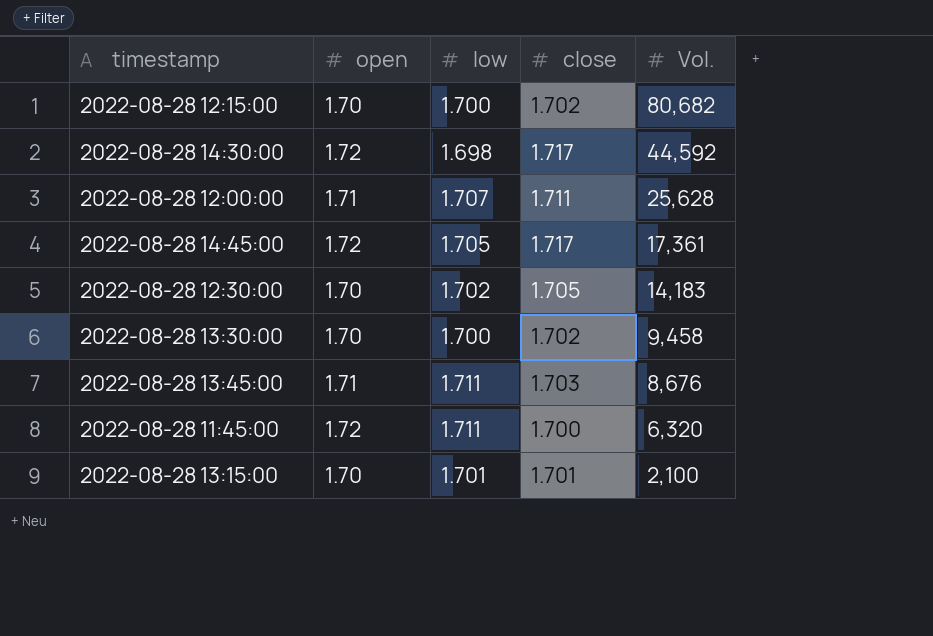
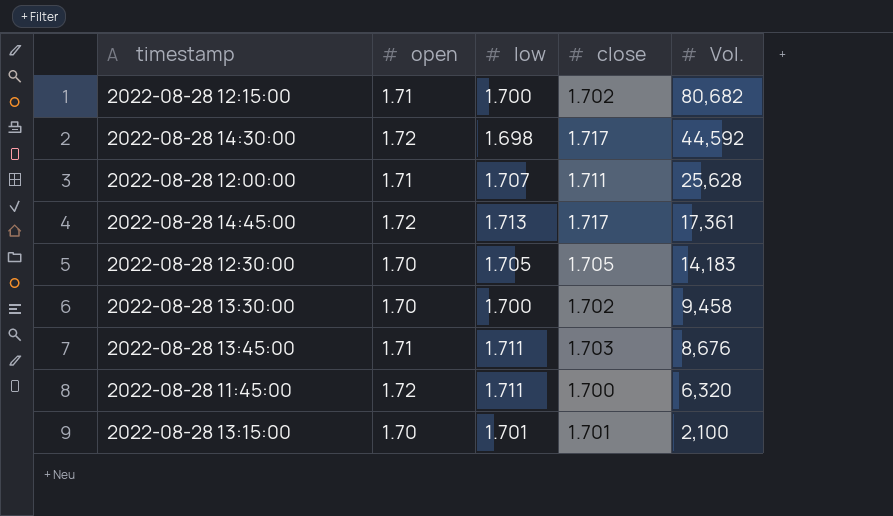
2022-08-28 12:15:00 | open: 1.70 -> 1.71
2022-08-28 14:45:00 | low: 1.705 -> 1.713
2022-08-28 12:30:00 | low: 1.702 -> 1.705

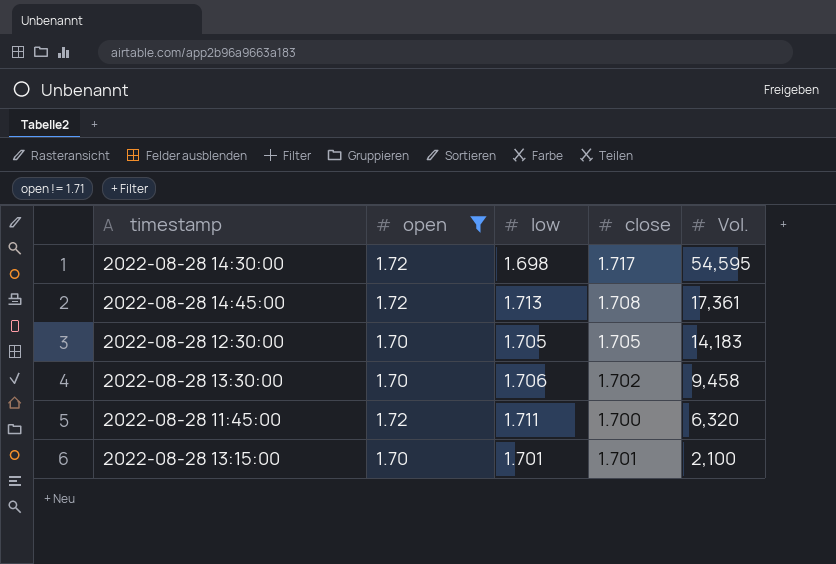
filter: none -> open != 1.71
2022-08-28 14:30:00 | Vol.: 44,592 -> 54,595
2022-08-28 14:45:00 | close: 1.717 -> 1.708
2022-08-28 13:30:00 | low: 1.700 -> 1.706

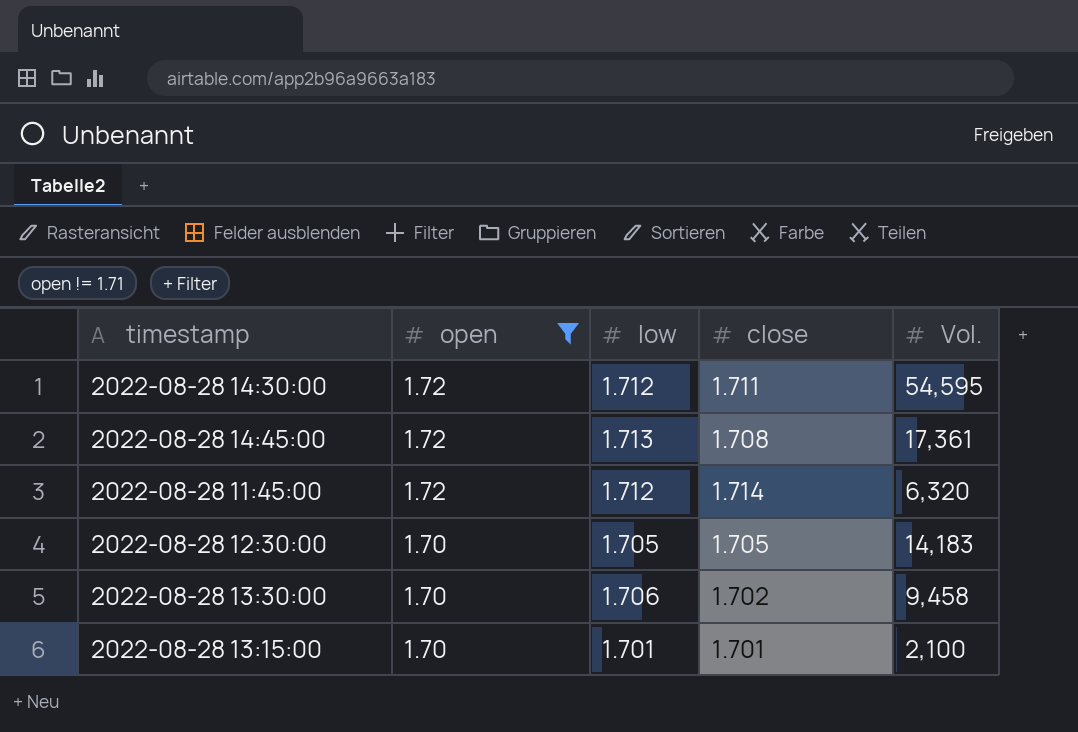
row order: Vol. descending -> open descending
2022-08-28 14:30:00 | low: 1.698 -> 1.712
2022-08-28 14:30:00 | close: 1.717 -> 1.711
2022-08-28 11:45:00 | low: 1.711 -> 1.712
2022-08-28 11:45:00 | close: 1.700 -> 1.714

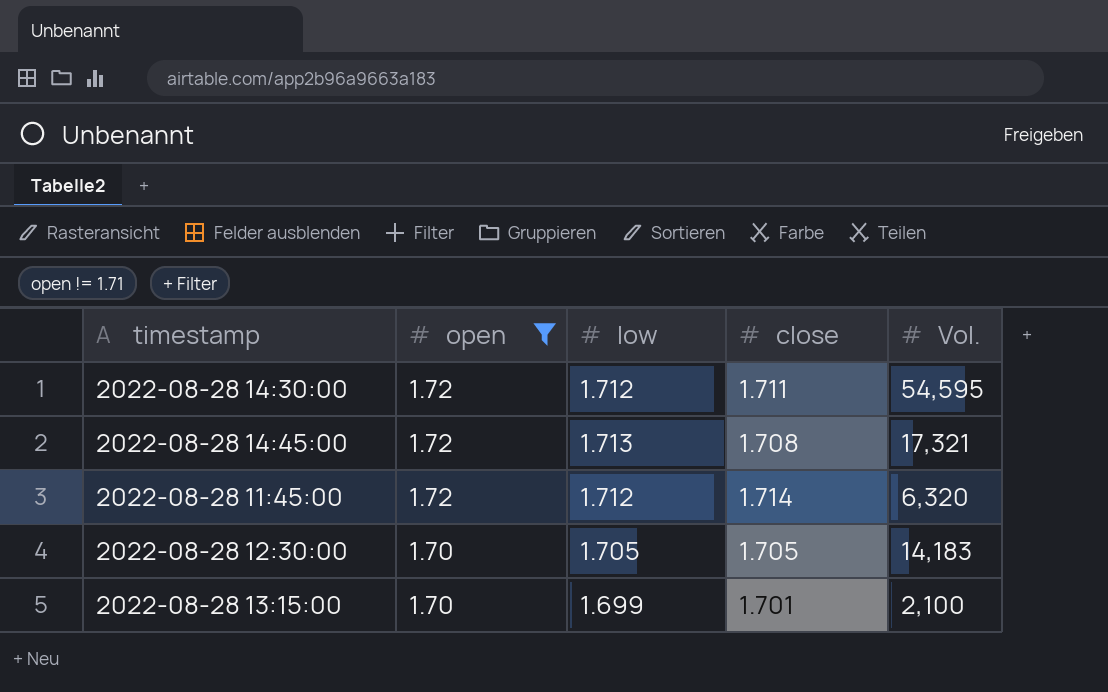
row 2022-08-28 13:30:00: 1.70 | 1.706 | 1.702 | 9,458 -> none
2022-08-28 14:45:00 | Vol.: 17,361 -> 17,321
2022-08-28 13:15:00 | low: 1.701 -> 1.699

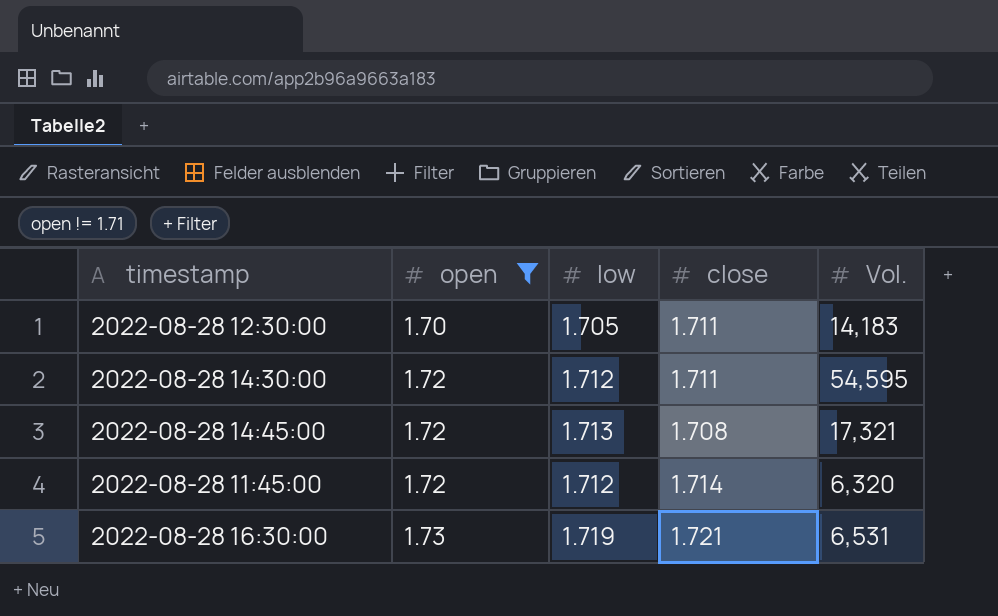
row order: open descending -> open ascending
row 2022-08-28 13:15:00: 1.70 | 1.699 | 1.701 | 2,100 -> none
2022-08-28 12:30:00 | close: 1.705 -> 1.711
row 2022-08-28 16:30:00: none -> 1.73 | 1.719 | 1.721 | 6,531

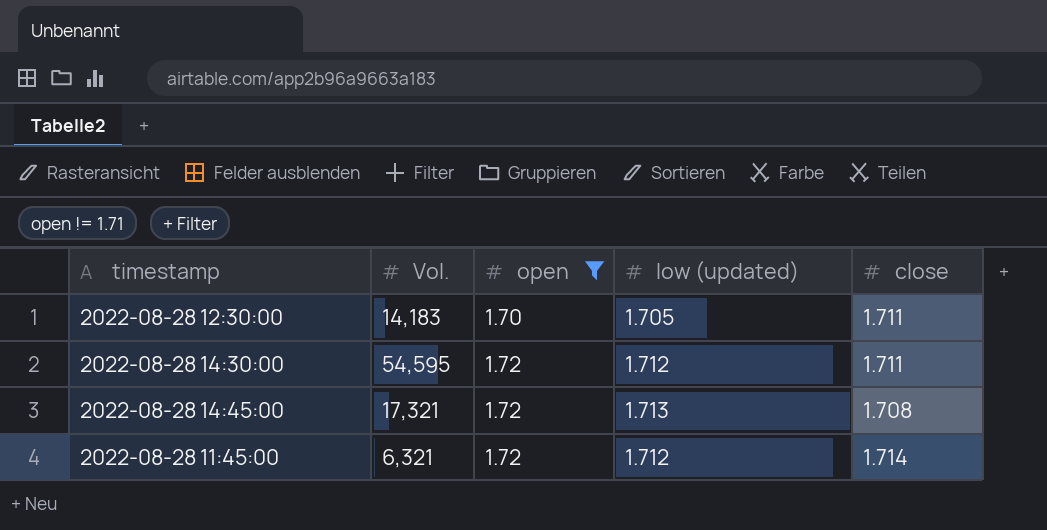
column Vol. | position: 5 -> 2
column name: low -> low (updated)
row 2022-08-28 16:30:00: 1.73 | 1.719 | 1.721 | 6,531 -> none
2022-08-28 11:45:00 | Vol.: 6,320 -> 6,321

